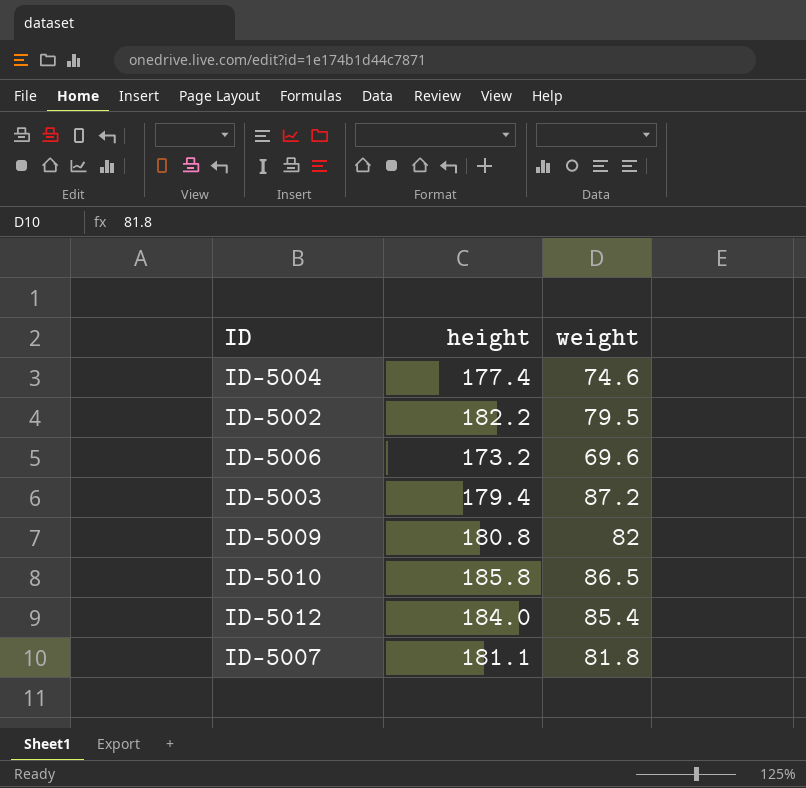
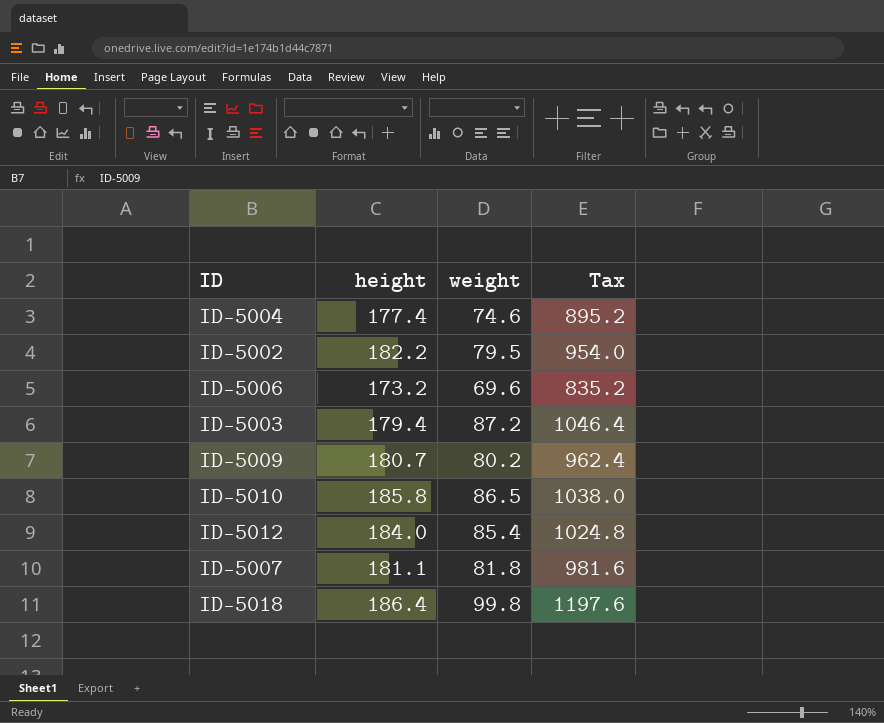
column Tax | formula: none -> [weight] * 12
ID-5009 | height: 180.8 -> 180.7
ID-5009 | weight: 82 -> 80.2
row ID-5018: none -> 186.4 | 99.8 | 1197.6

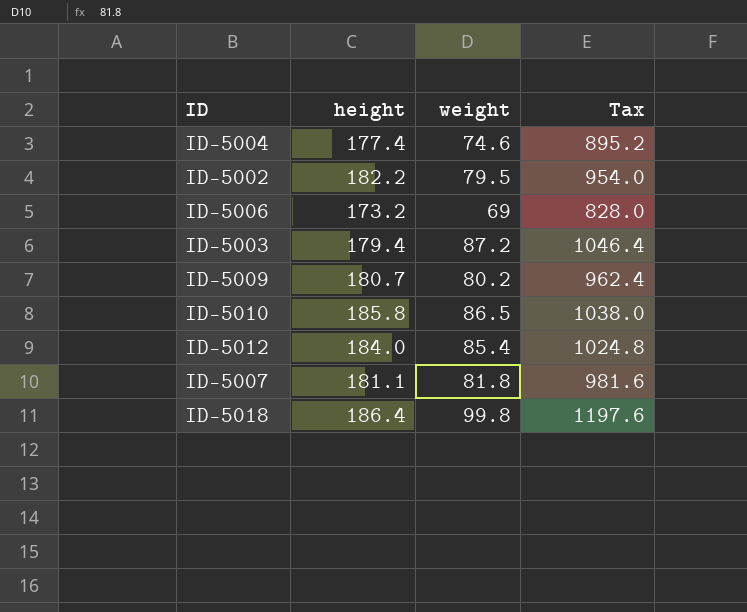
ID-5006 | weight: 69.6 -> 69
ID-5006 | Tax: 835.2 -> 828.0

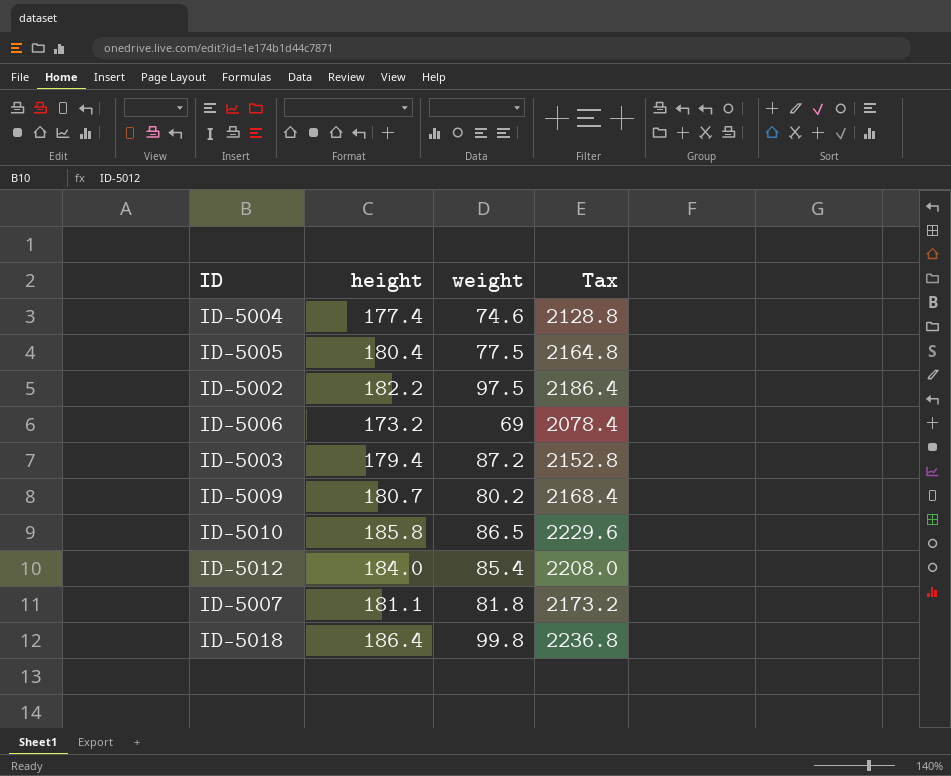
column Tax | formula: [weight] * 12 -> [height] * 12
row ID-5005: none -> 180.4 | 77.5 | 2164.8
ID-5002 | weight: 79.5 -> 97.5

